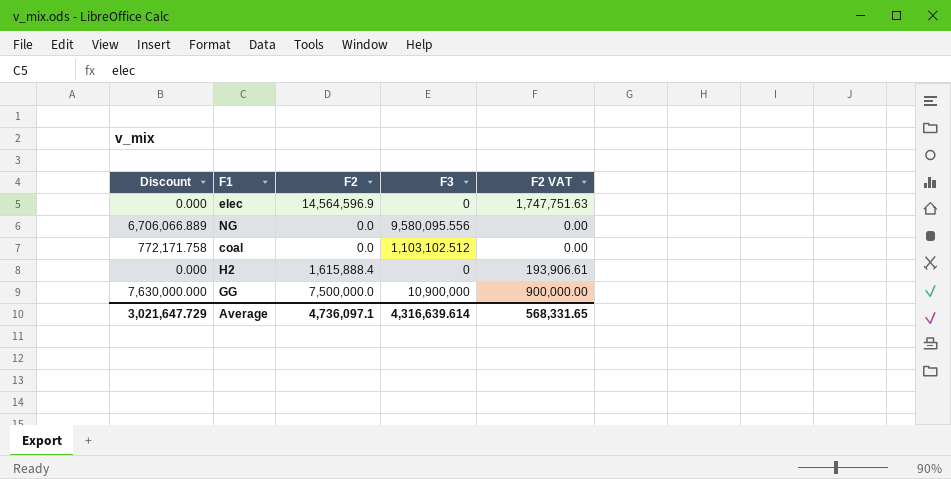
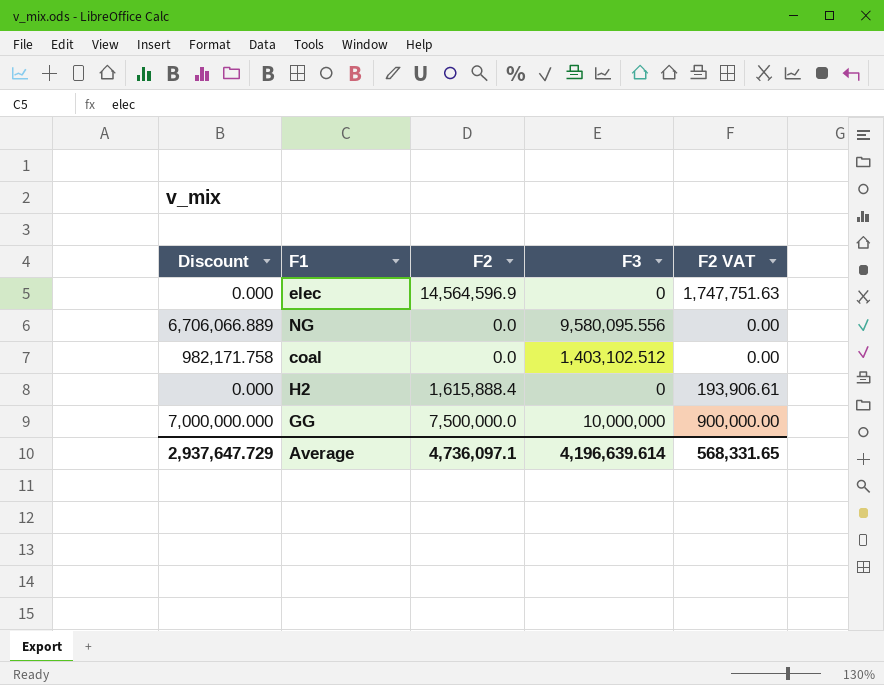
coal | Discount: 772,171.758 -> 982,171.758
coal | F3: 1,103,102.512 -> 1,403,102.512
GG | Discount: 7,630,000.000 -> 7,000,000.000
GG | F3: 10,900,000 -> 10,000,000
Average | Discount: 3,021,647.729 -> 2,937,647.729
Average | F3: 4,316,639.614 -> 4,196,639.614

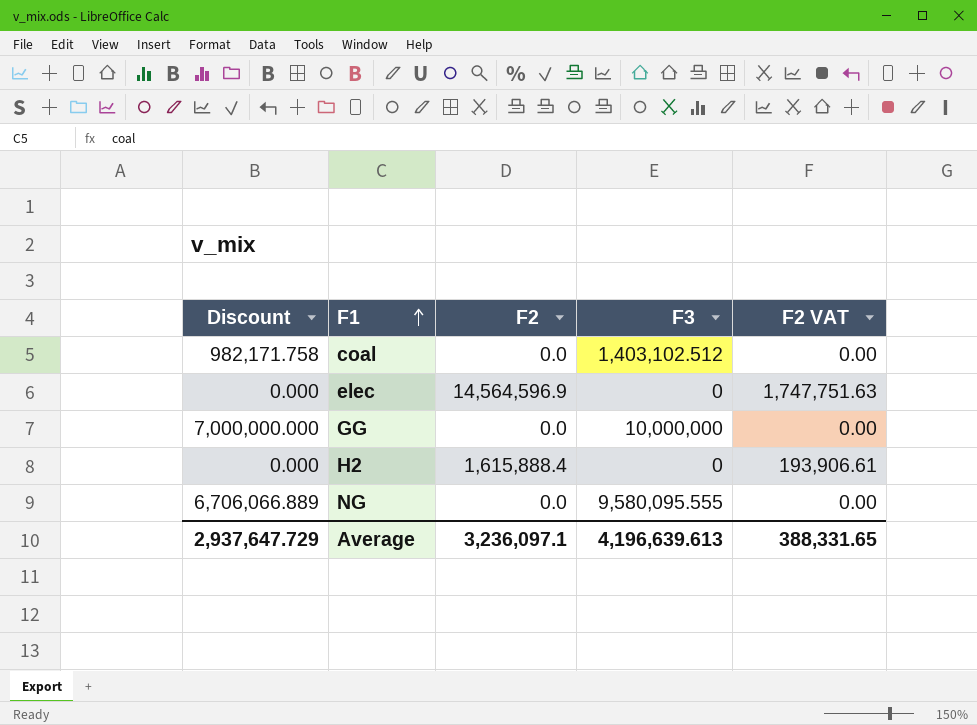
row order: none -> F1 ascending
GG | F2: 7,500,000.0 -> 0.0
GG | F2 VAT: 900,000.00 -> 0.00
NG | F3: 9,580,095.556 -> 9,580,095.555
Average | F2: 4,736,097.1 -> 3,236,097.1
Average | F3: 4,196,639.614 -> 4,196,639.613
Average | F2 VAT: 568,331.65 -> 388,331.65

